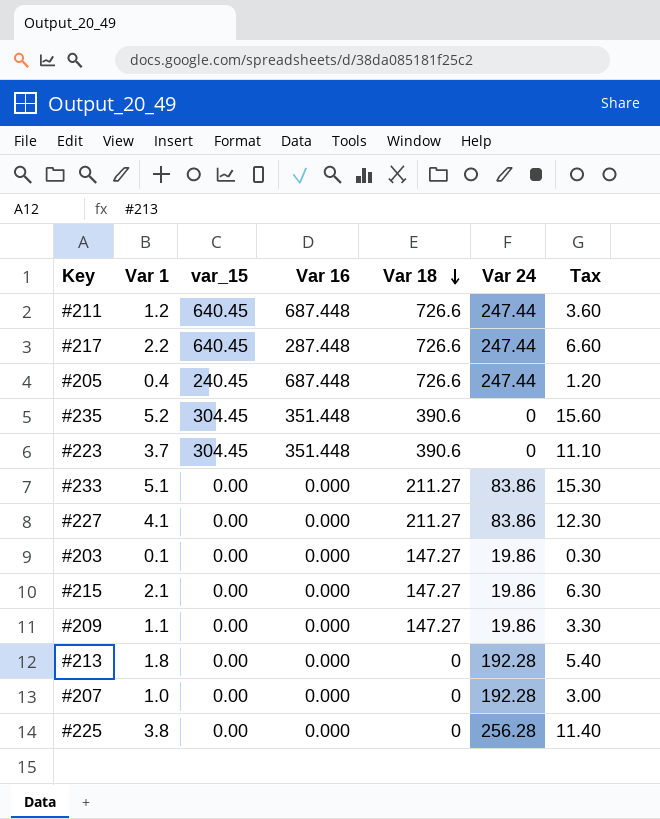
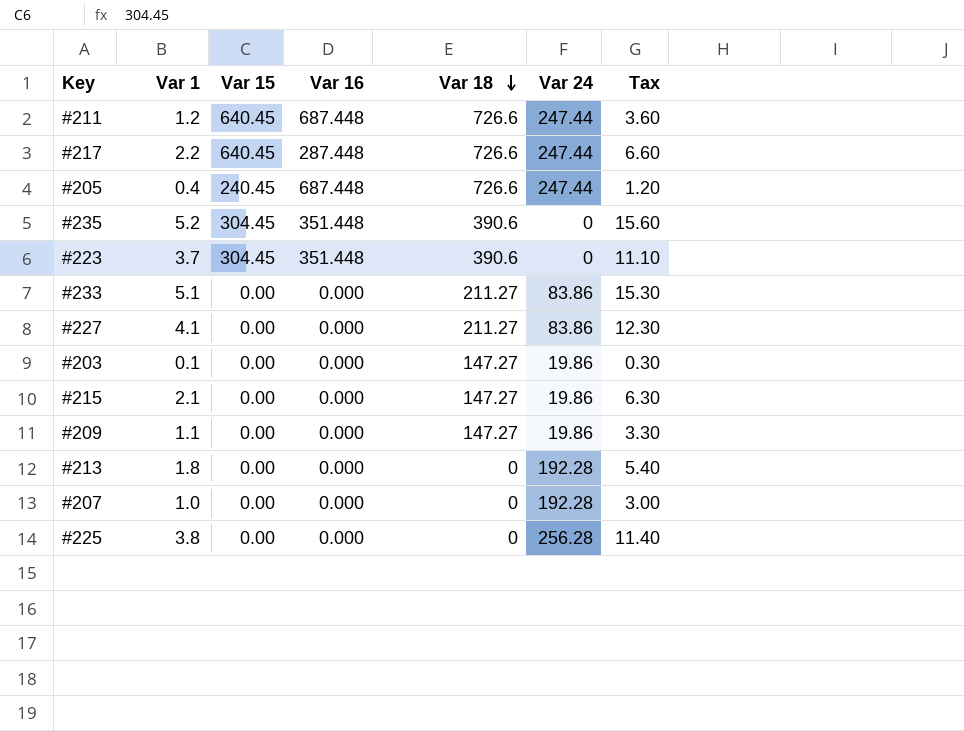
column name: var_15 -> Var 15

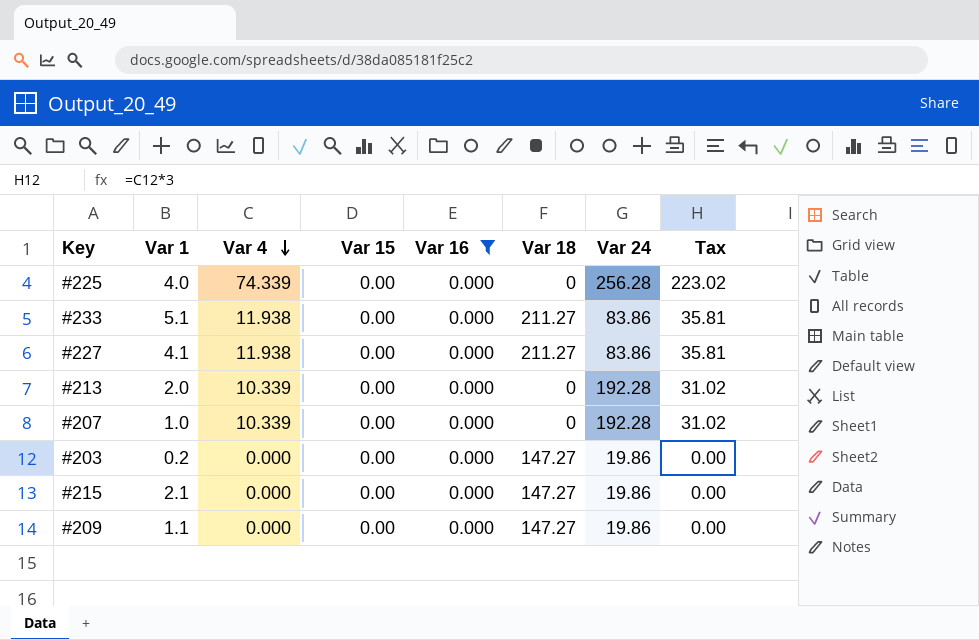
filter: none -> Var 16 = 0.000
row order: Var 18 descending -> Var 4 descending
column Var 4 | position: none -> 3
column Tax | formula: [Var 1] * 3 -> [Var 4] * 3
#225 | Var 1: 3.8 -> 4.0
#213 | Var 1: 1.8 -> 2.0
#203 | Var 1: 0.1 -> 0.2

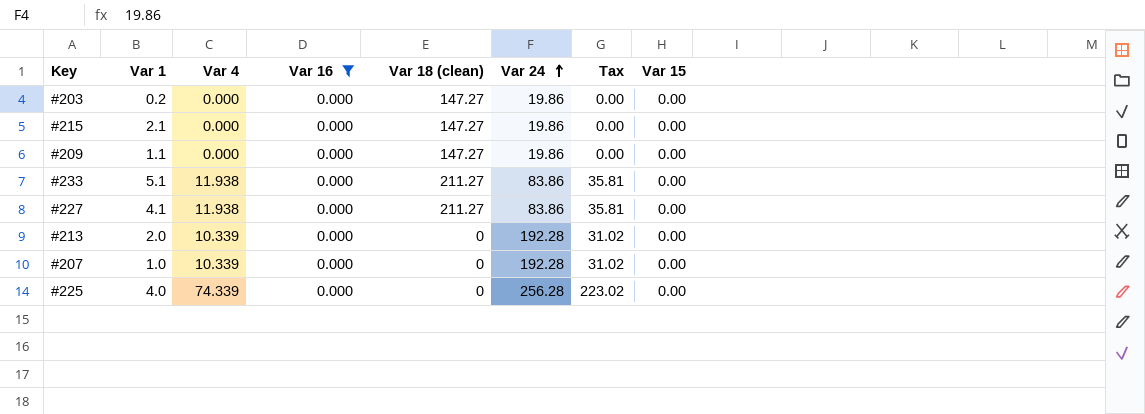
row order: Var 4 descending -> Var 24 ascending
column name: Var 18 -> Var 18 (clean)
column Var 15 | position: 4 -> 8

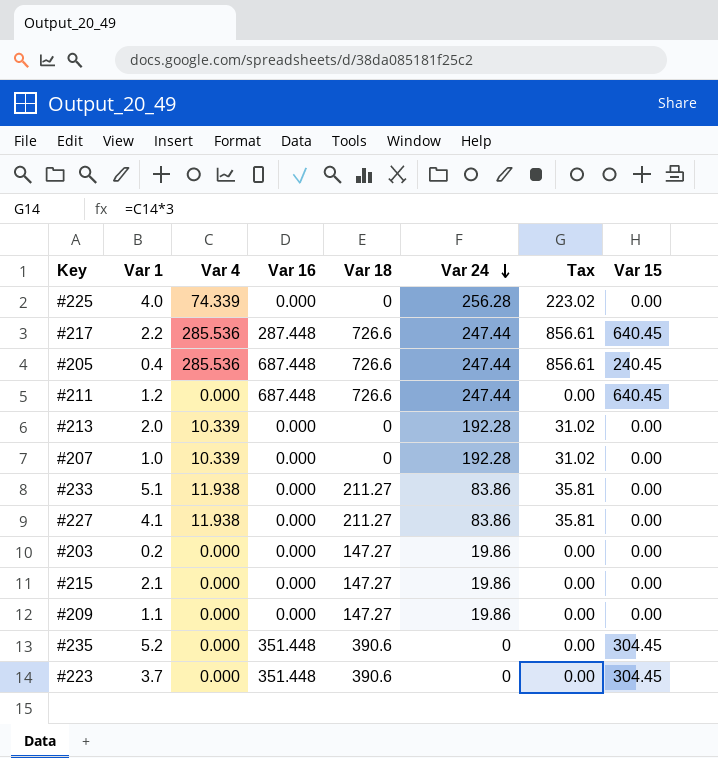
filter: Var 16 = 0.000 -> none
row order: Var 24 ascending -> Var 24 descending
column name: Var 18 (clean) -> Var 18

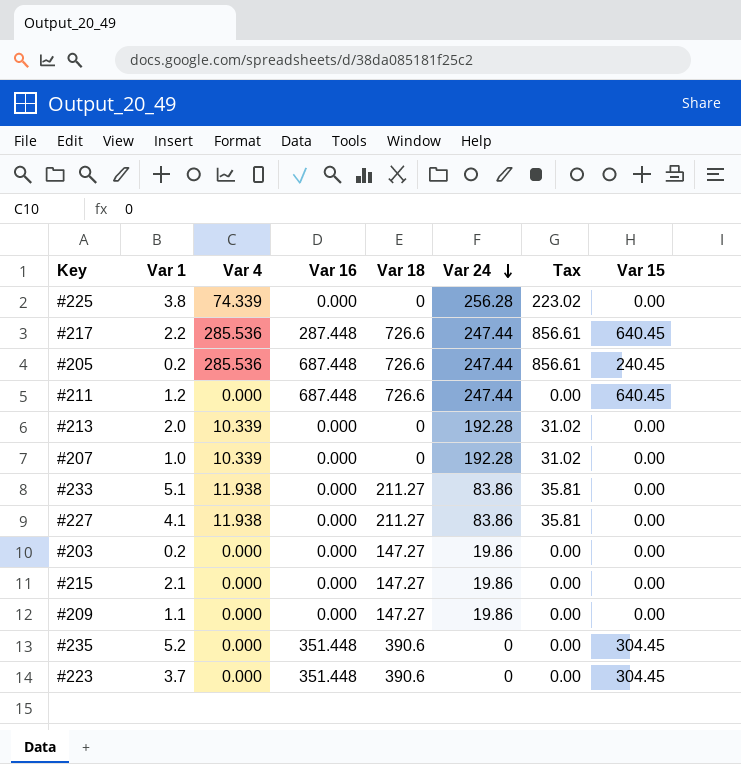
#225 | Var 1: 4.0 -> 3.8
#205 | Var 1: 0.4 -> 0.2

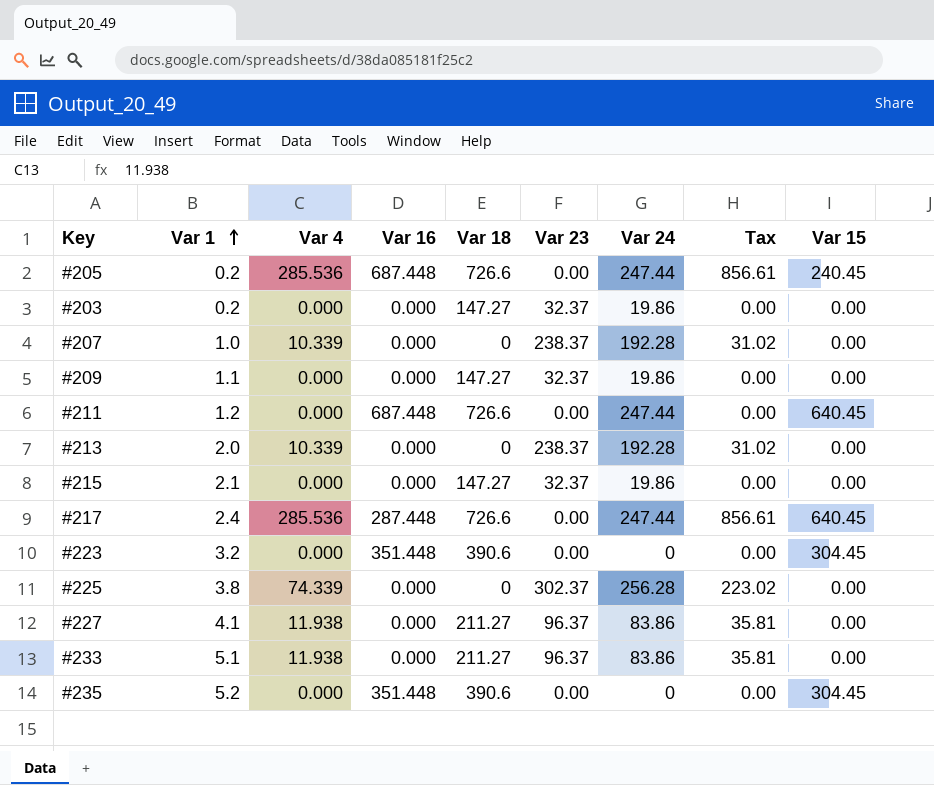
row order: Var 24 descending -> Var 1 ascending
column Var 23 | position: none -> 6
#217 | Var 1: 2.2 -> 2.4
#223 | Var 1: 3.7 -> 3.2

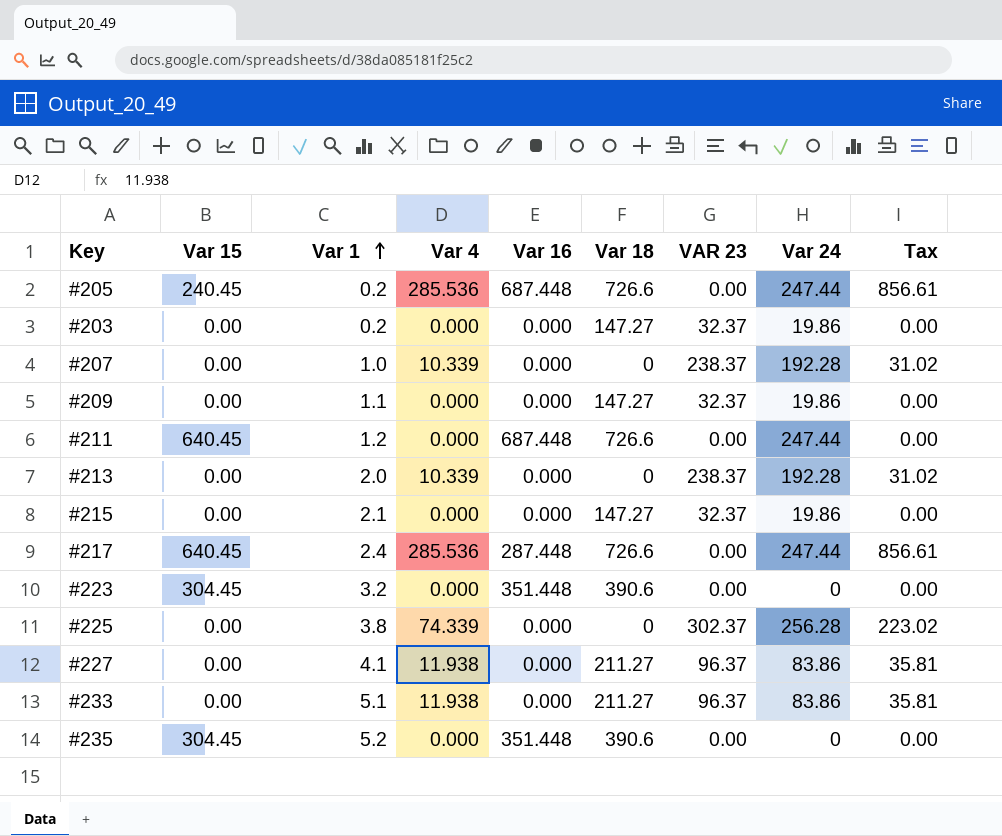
column Var 15 | position: 9 -> 2
column name: Var 23 -> VAR 23

